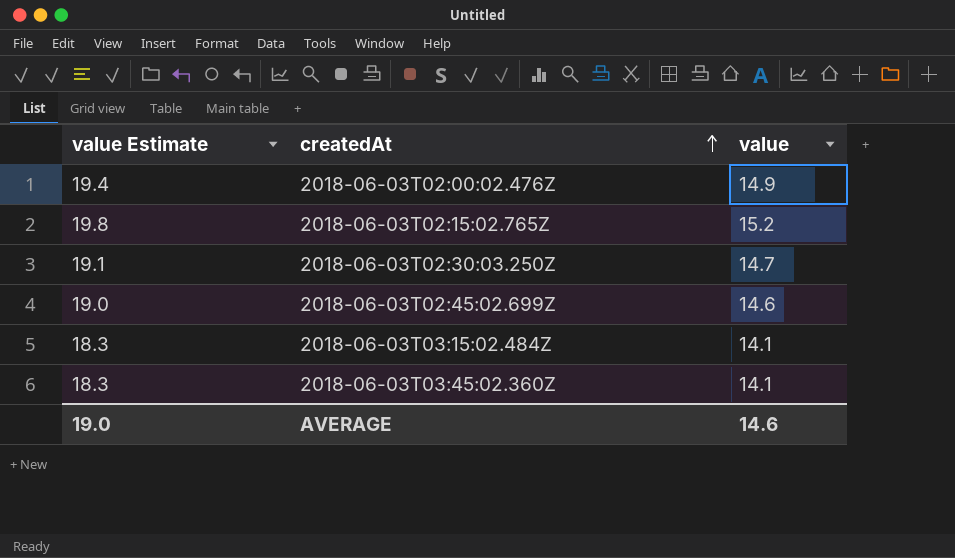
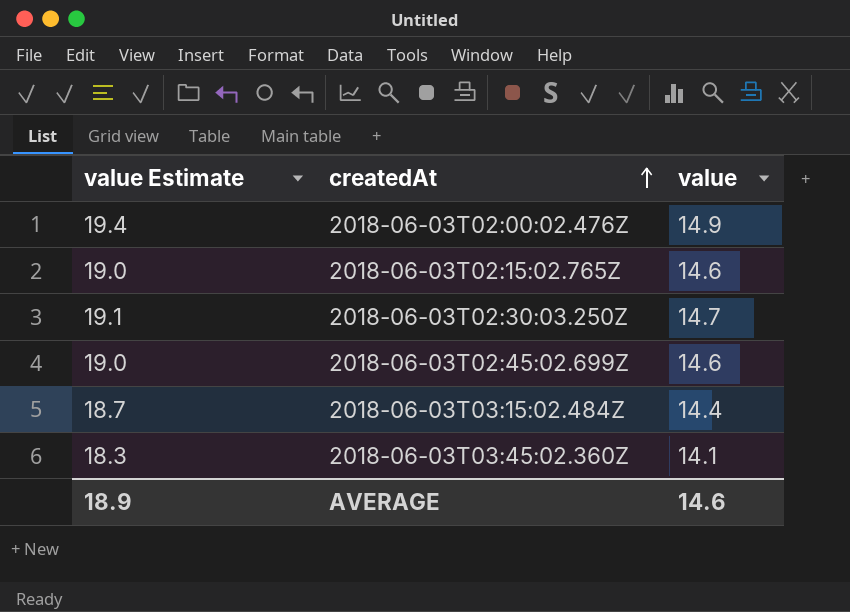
2018-06-03T02:15:02.765Z | value Estimate: 19.8 -> 19.0
2018-06-03T02:15:02.765Z | value: 15.2 -> 14.6
2018-06-03T03:15:02.484Z | value Estimate: 18.3 -> 18.7
2018-06-03T03:15:02.484Z | value: 14.1 -> 14.4
AVERAGE | value Estimate: 19.0 -> 18.9

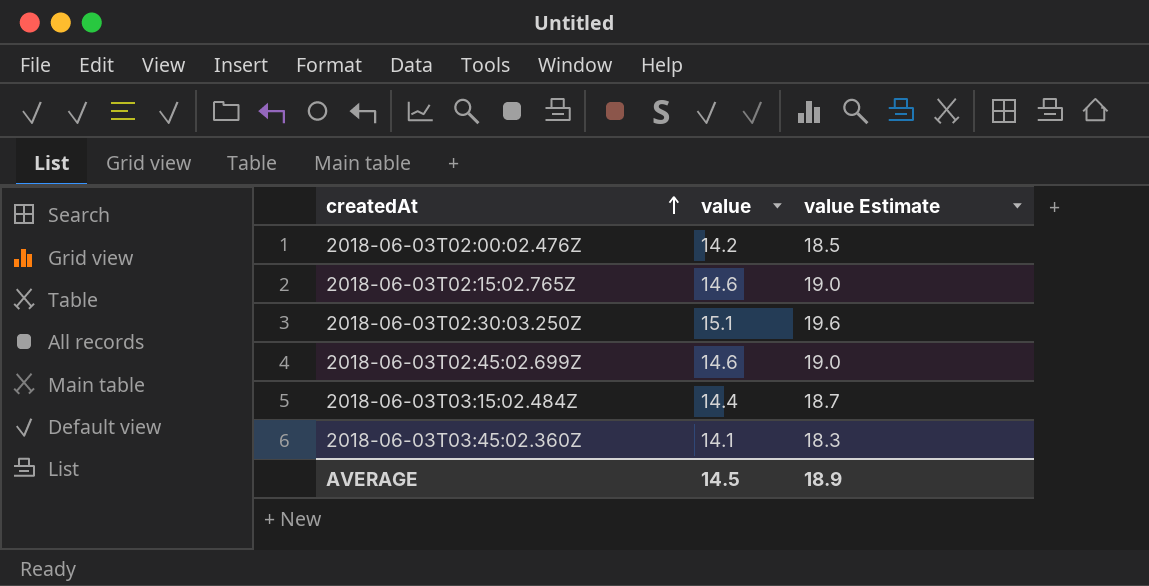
column value Estimate | position: 1 -> 3
2018-06-03T02:00:02.476Z | value: 14.9 -> 14.2
2018-06-03T02:00:02.476Z | value Estimate: 19.4 -> 18.5
2018-06-03T02:30:03.250Z | value: 14.7 -> 15.1
2018-06-03T02:30:03.250Z | value Estimate: 19.1 -> 19.6
AVERAGE | value: 14.6 -> 14.5

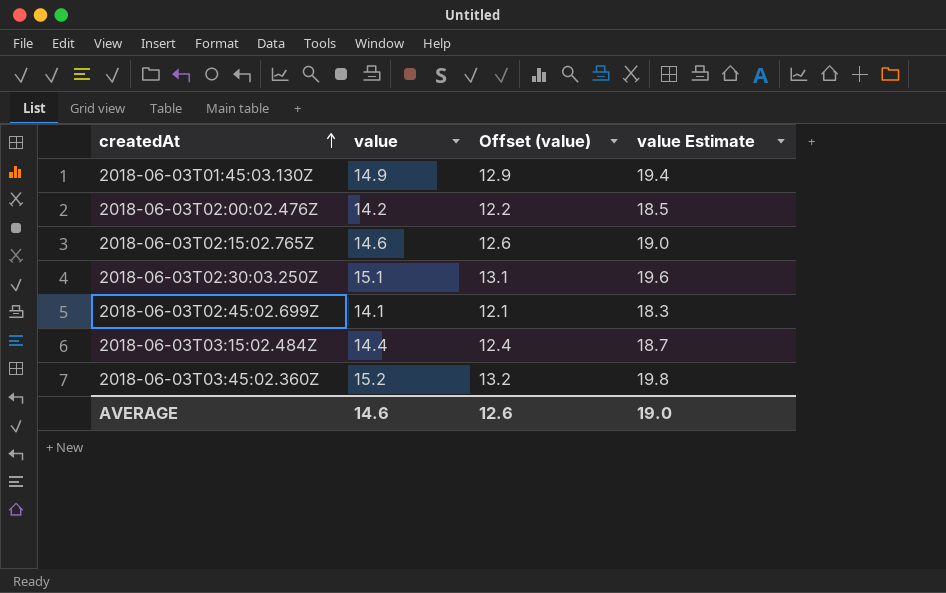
column Offset (value) | formula: none -> [value] - 2
row 2018-06-03T01:45:03.130Z: none -> 14.9 | 12.9 | 19.4
2018-06-03T02:45:02.699Z | value: 14.6 -> 14.1
2018-06-03T02:45:02.699Z | value Estimate: 19.0 -> 18.3
2018-06-03T03:45:02.360Z | value: 14.1 -> 15.2
2018-06-03T03:45:02.360Z | value Estimate: 18.3 -> 19.8
AVERAGE | value: 14.5 -> 14.6
AVERAGE | value Estimate: 18.9 -> 19.0

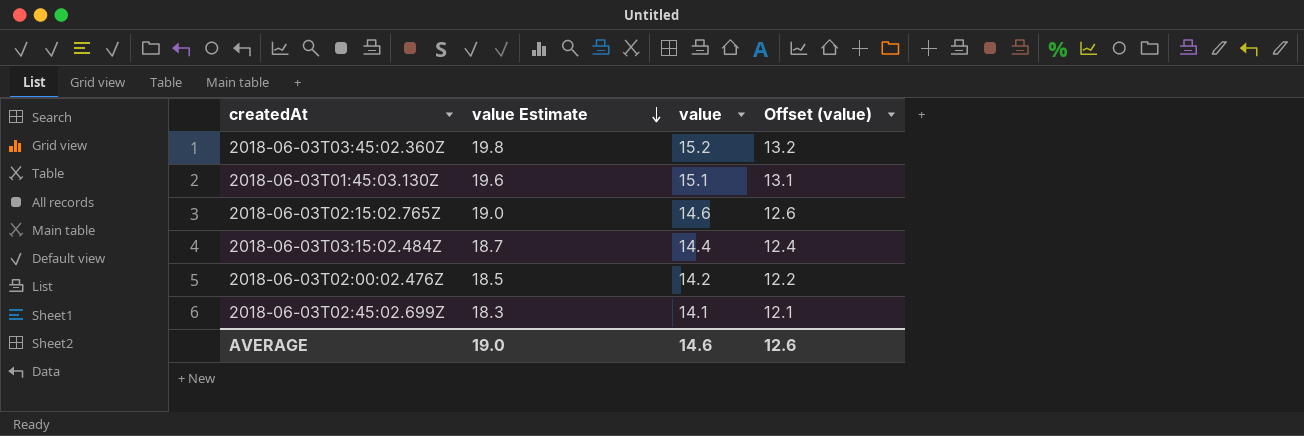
row order: createdAt ascending -> value Estimate descending
column value Estimate | position: 4 -> 2
row 2018-06-03T02:30:03.250Z: 15.1 | 13.1 | 19.6 -> none
2018-06-03T01:45:03.130Z | value Estimate: 19.4 -> 19.6
2018-06-03T01:45:03.130Z | value: 14.9 -> 15.1
2018-06-03T01:45:03.130Z | Offset (value): 12.9 -> 13.1

